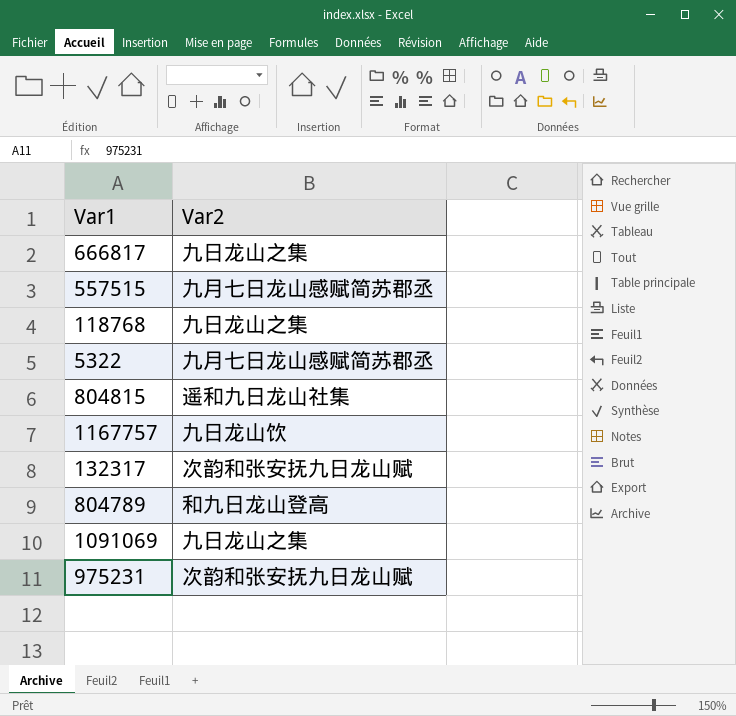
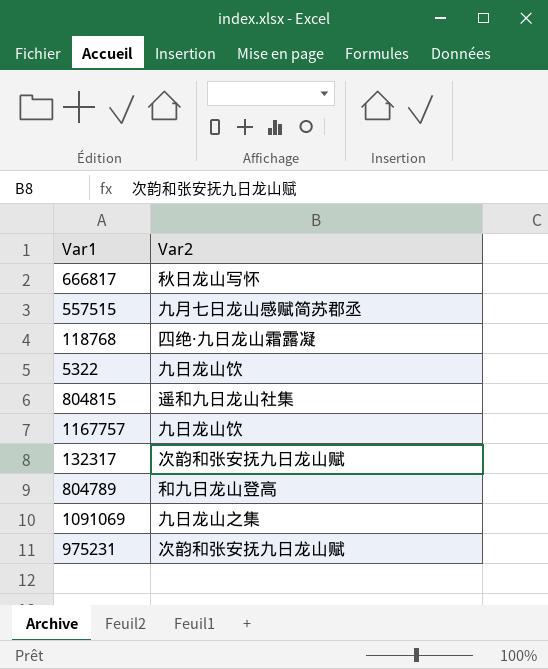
666817 | Var2: 九日龙山之集 -> 秋日龙山写怀
118768 | Var2: 九日龙山之集 -> 四绝·九日龙山霜露凝
5322 | Var2: 九月七日龙山感赋简苏郡丞 -> 九日龙山饮

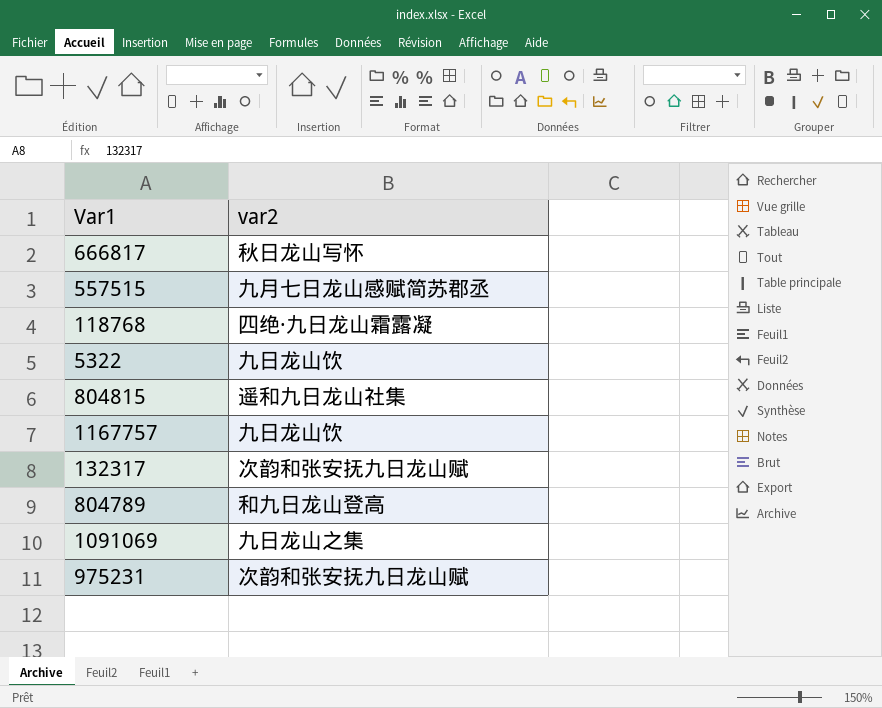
column name: Var2 -> var2

